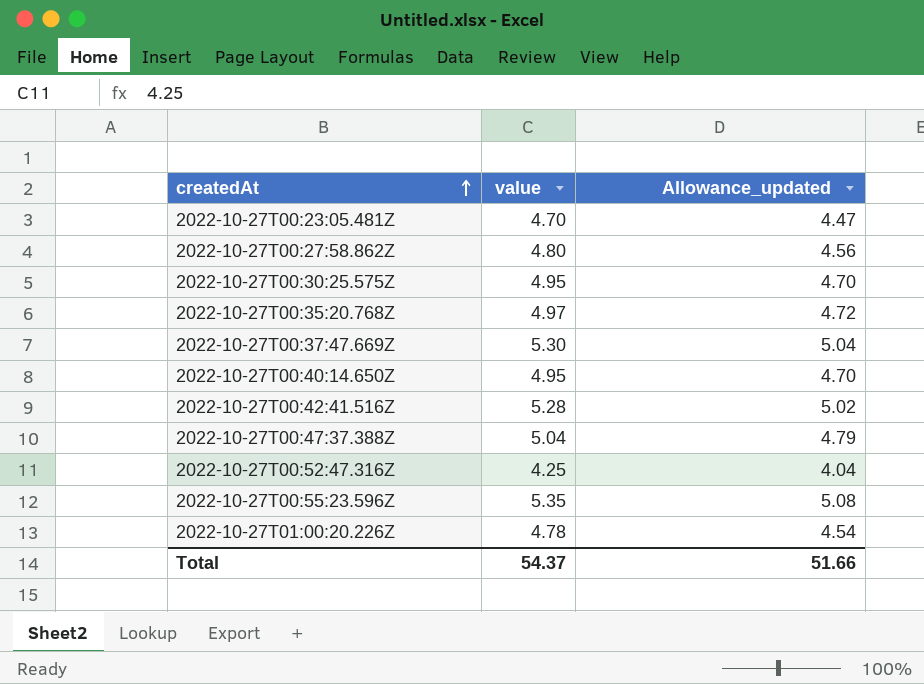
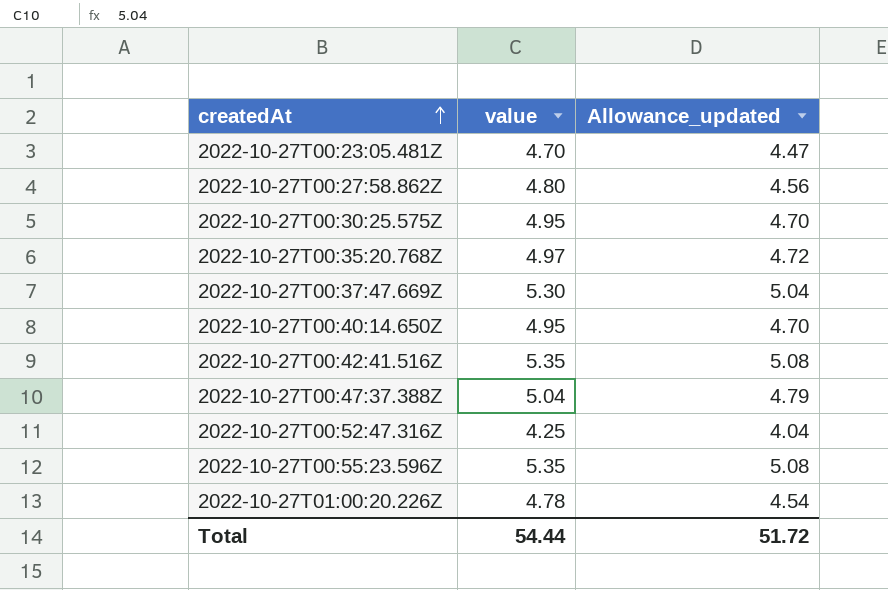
2022-10-27T00:42:41.516Z | value: 5.28 -> 5.35
2022-10-27T00:42:41.516Z | Allowance_updated: 5.02 -> 5.08
Total | value: 54.37 -> 54.44
Total | Allowance_updated: 51.66 -> 51.72

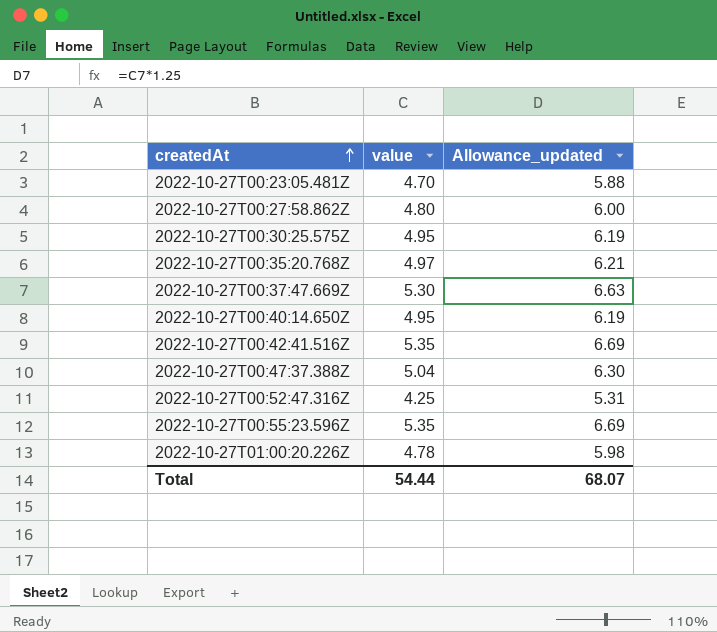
column Allowance_updated | formula: [value] * 0.95 -> [value] * 1.25
Total | Allowance_updated: 51.72 -> 68.07

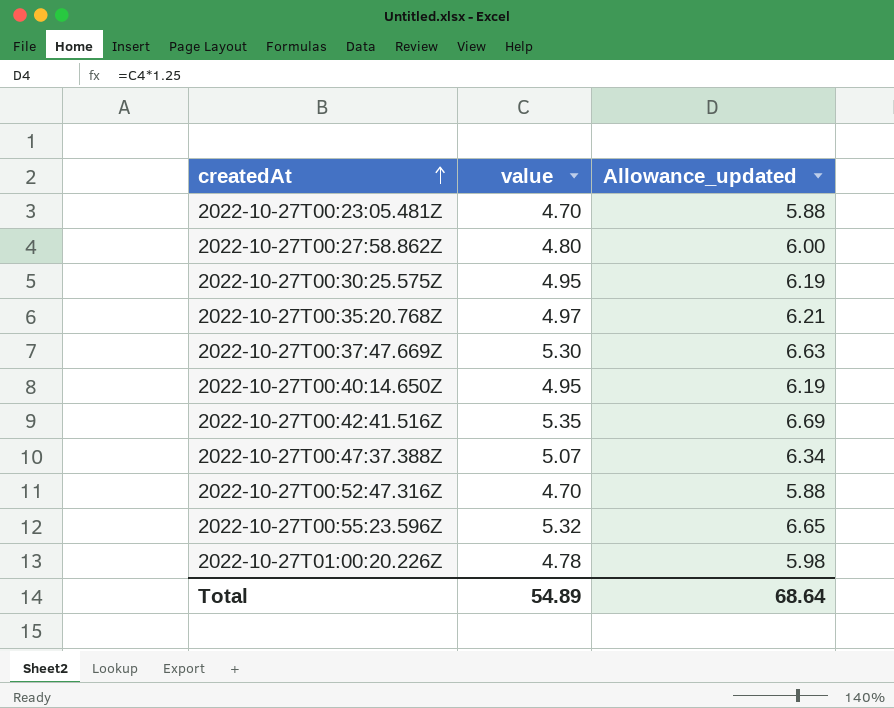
2022-10-27T00:47:37.388Z | value: 5.04 -> 5.07
2022-10-27T00:47:37.388Z | Allowance_updated: 6.30 -> 6.34
2022-10-27T00:52:47.316Z | value: 4.25 -> 4.70
2022-10-27T00:52:47.316Z | Allowance_updated: 5.31 -> 5.88
2022-10-27T00:55:23.596Z | value: 5.35 -> 5.32
2022-10-27T00:55:23.596Z | Allowance_updated: 6.69 -> 6.65
Total | value: 54.44 -> 54.89
Total | Allowance_updated: 68.07 -> 68.64

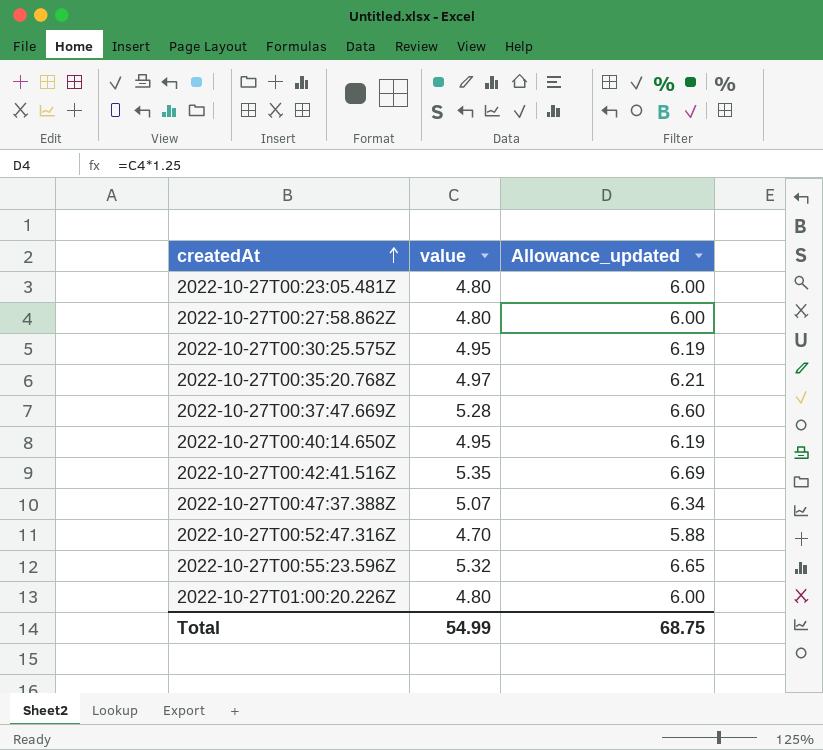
2022-10-27T00:23:05.481Z | value: 4.70 -> 4.80
2022-10-27T00:23:05.481Z | Allowance_updated: 5.88 -> 6.00
2022-10-27T00:37:47.669Z | value: 5.30 -> 5.28
2022-10-27T00:37:47.669Z | Allowance_updated: 6.63 -> 6.60
2022-10-27T01:00:20.226Z | value: 4.78 -> 4.80
2022-10-27T01:00:20.226Z | Allowance_updated: 5.98 -> 6.00
Total | value: 54.89 -> 54.99
Total | Allowance_updated: 68.64 -> 68.75

